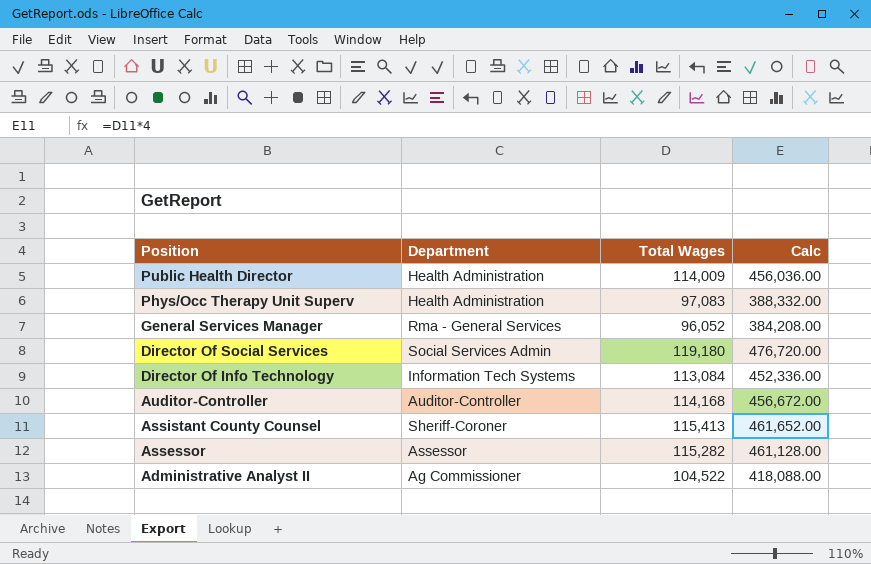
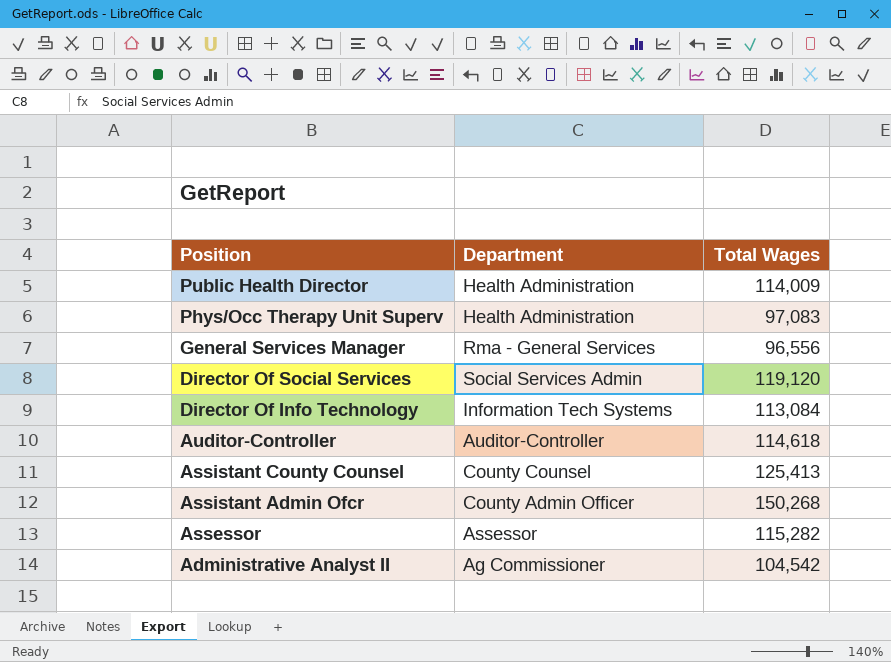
column Calc | formula: [Total Wages] * 4 -> none
General Services Manager | Total Wages: 96,052 -> 96,556
Director Of Social Services | Total Wages: 119,180 -> 119,120
Auditor-Controller | Total Wages: 114,168 -> 114,618
Assistant County Counsel | Department: Sheriff-Coroner -> County Counsel
Assistant County Counsel | Total Wages: 115,413 -> 125,413
row Assistant Admin Ofcr: none -> County Admin Officer | 150,268
Administrative Analyst II | Total Wages: 104,522 -> 104,542

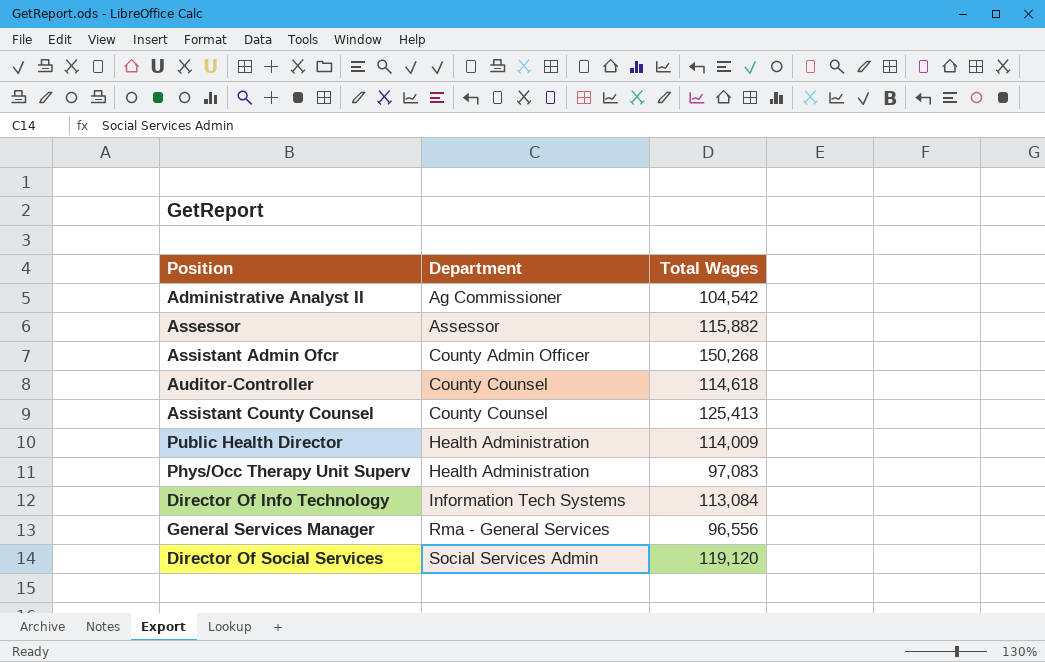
row order: Position descending -> Department ascending
Assessor | Total Wages: 115,282 -> 115,882
Auditor-Controller | Department: Auditor-Controller -> County Counsel

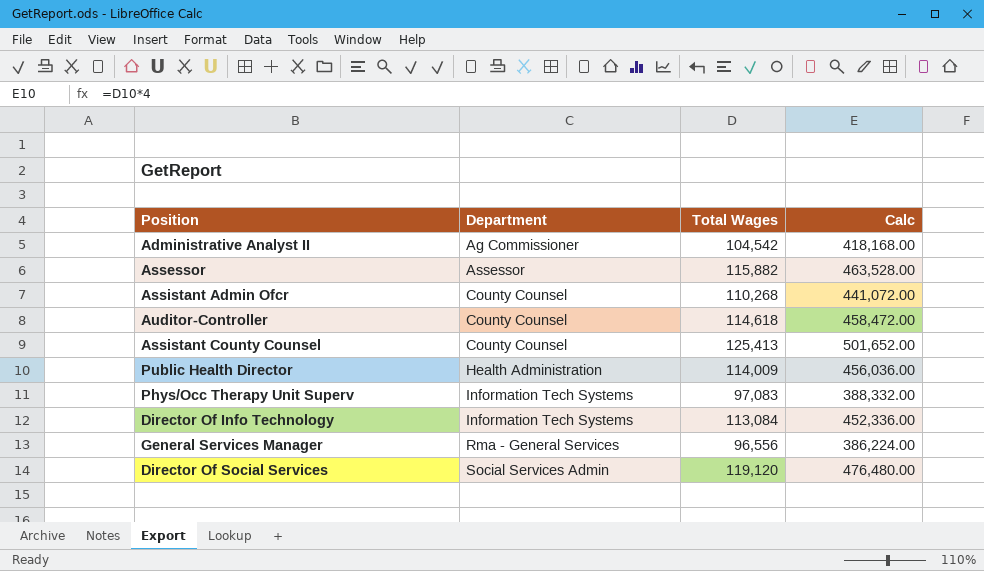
column Calc | formula: none -> [Total Wages] * 4
Assistant Admin Ofcr | Department: County Admin Officer -> County Counsel
Assistant Admin Ofcr | Total Wages: 150,268 -> 110,268
Phys/Occ Therapy Unit Superv | Department: Health Administration -> Information Tech Systems

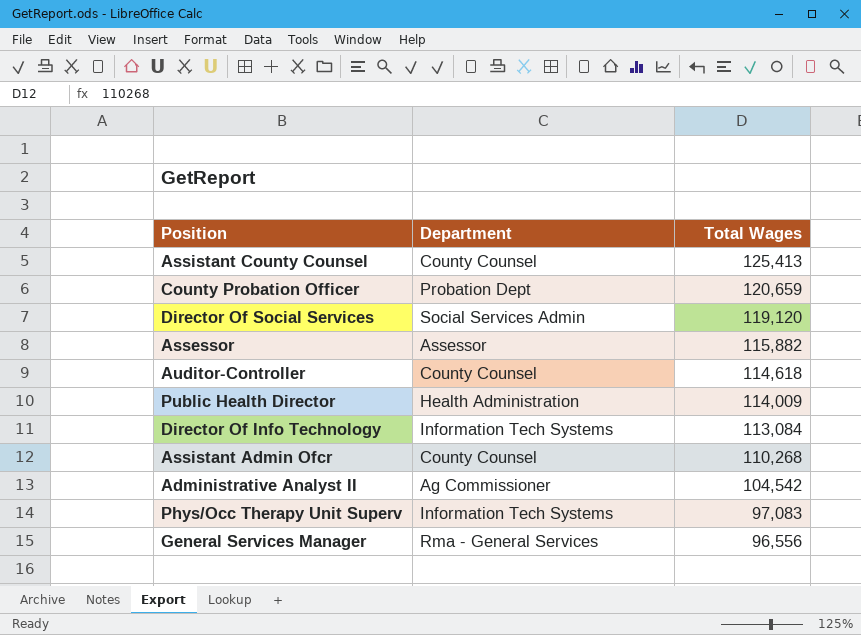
row order: Department ascending -> Total Wages descending
column Calc | formula: [Total Wages] * 4 -> none
row County Probation Officer: none -> Probation Dept | 120,659

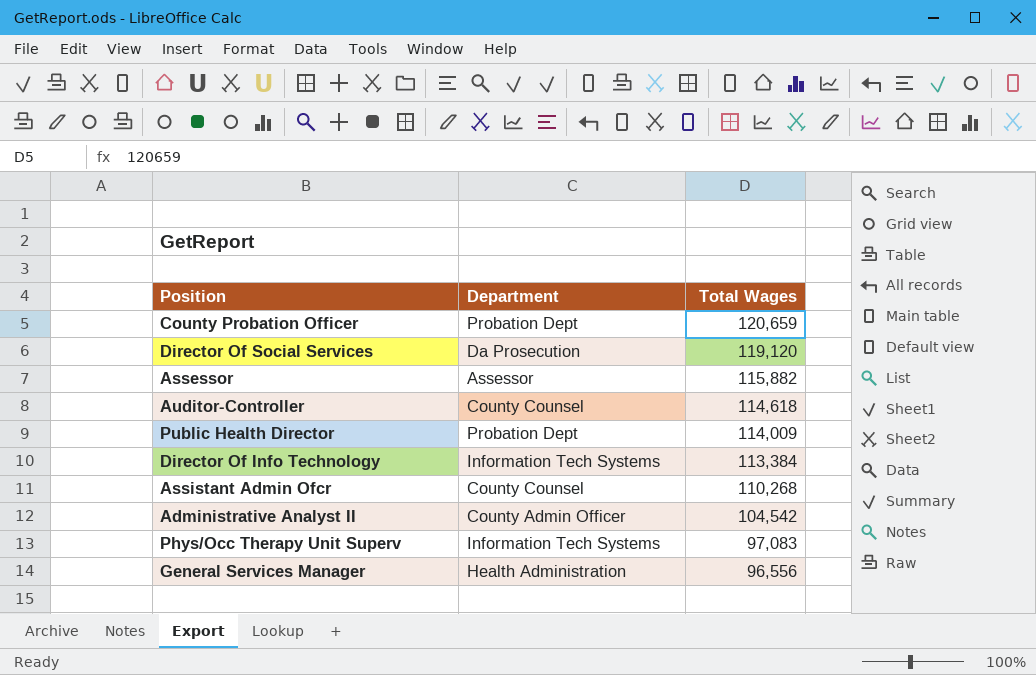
row Assistant County Counsel: County Counsel | 125,413 -> none
Director Of Social Services | Department: Social Services Admin -> Da Prosecution
Public Health Director | Department: Health Administration -> Probation Dept
Director Of Info Technology | Total Wages: 113,084 -> 113,384
Administrative Analyst II | Department: Ag Commissioner -> County Admin Officer
General Services Manager | Department: Rma - General Services -> Health Administration

